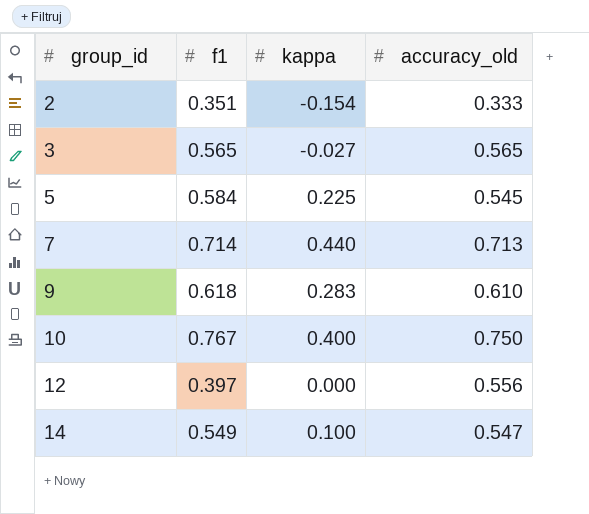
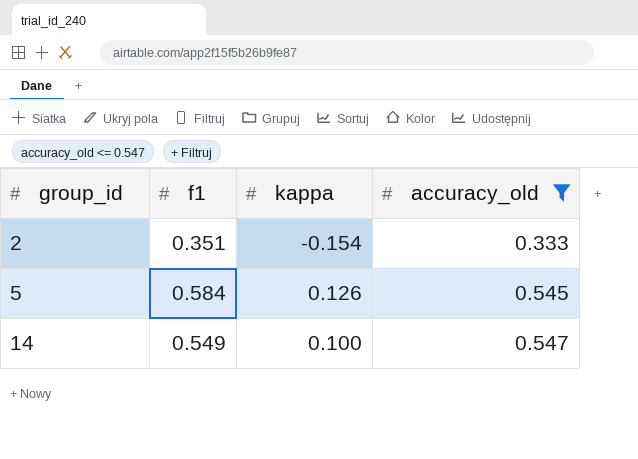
filter: none -> accuracy_old <= 0.547
5 | kappa: 0.225 -> 0.126

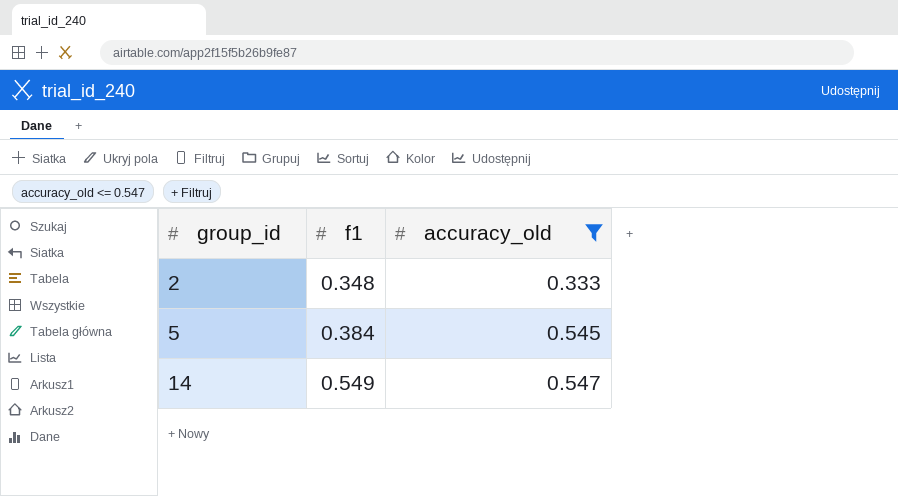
column kappa | position: 3 -> none
2 | f1: 0.351 -> 0.348
5 | f1: 0.584 -> 0.384

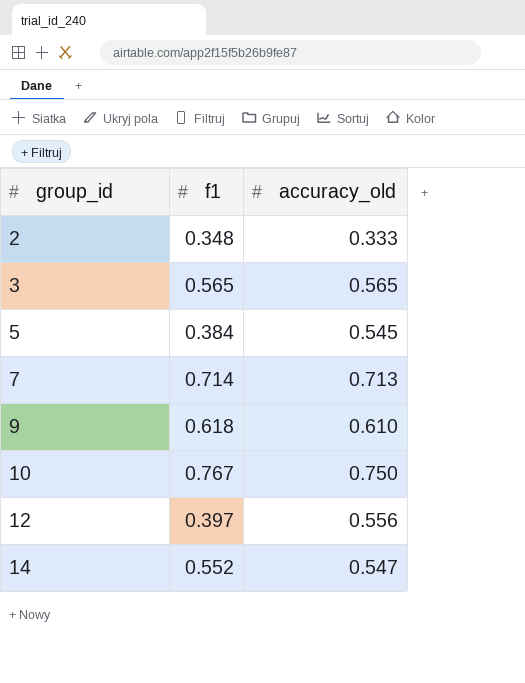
filter: accuracy_old <= 0.547 -> none
14 | f1: 0.549 -> 0.552

